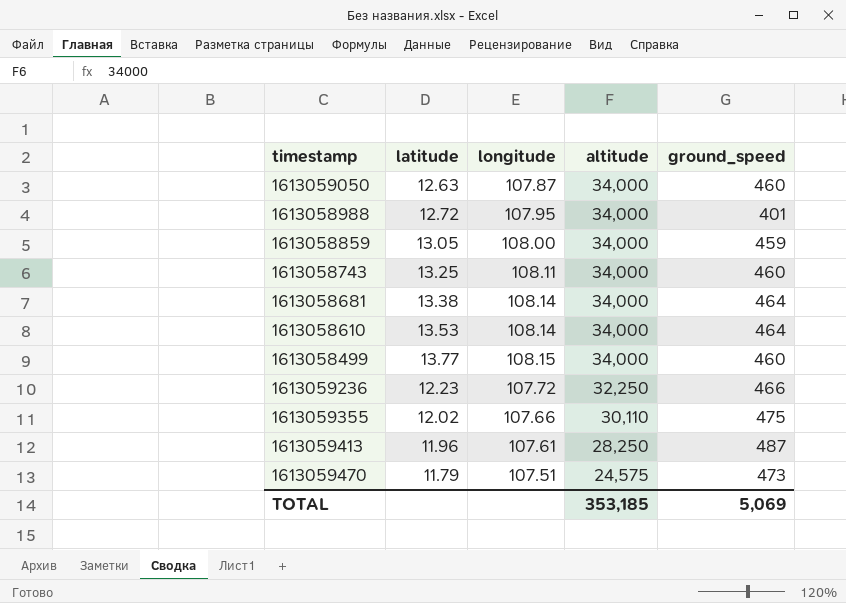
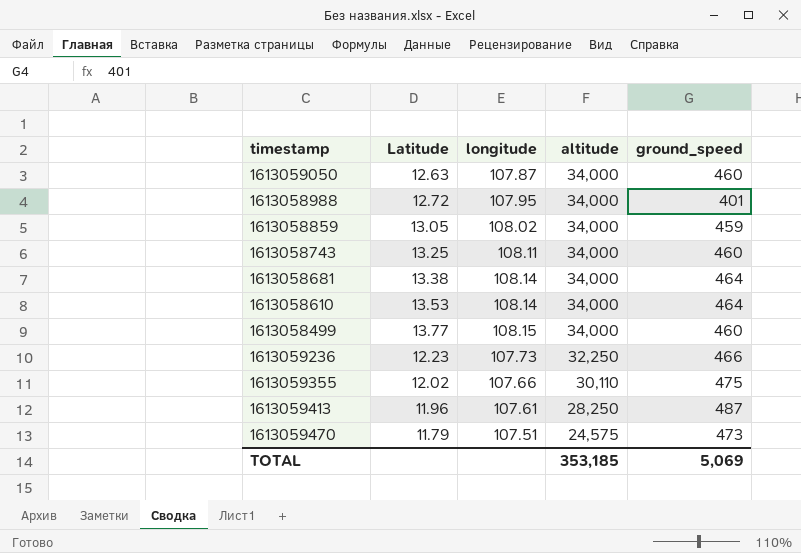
column name: latitude -> Latitude
1613058859 | longitude: 108.00 -> 108.02
1613059236 | longitude: 107.72 -> 107.73

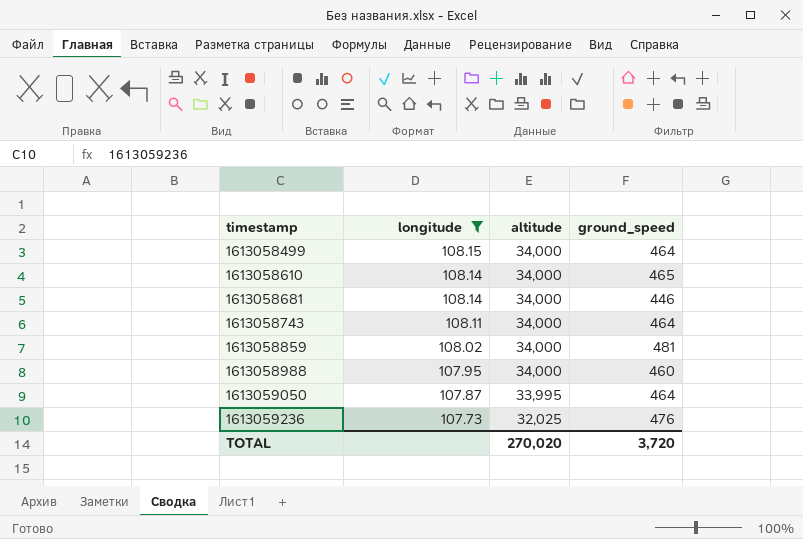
filter: none -> longitude >= 107.73
row order: altitude descending -> timestamp ascending
column Latitude | position: 2 -> none
1613058499 | ground_speed: 460 -> 464
1613058610 | ground_speed: 464 -> 465
1613058681 | ground_speed: 464 -> 446
1613058743 | ground_speed: 460 -> 464
1613058859 | ground_speed: 459 -> 481
1613058988 | ground_speed: 401 -> 460
1613059050 | altitude: 34,000 -> 33,995
1613059050 | ground_speed: 460 -> 464
1613059236 | altitude: 32,250 -> 32,025
1613059236 | ground_speed: 466 -> 476
TOTAL | altitude: 353,185 -> 270,020
TOTAL | ground_speed: 5,069 -> 3,720

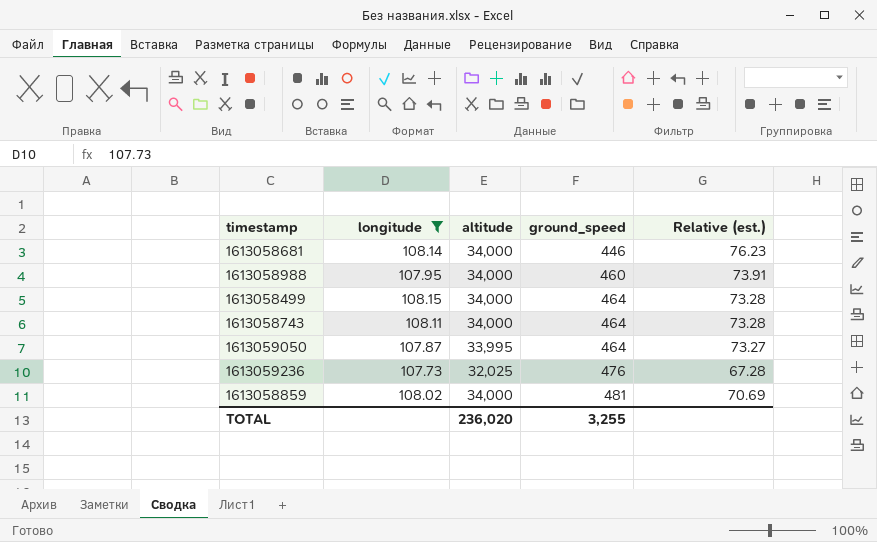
row order: timestamp ascending -> ground_speed ascending
column Relative (est.) | formula: none -> [altitude] / [ground_speed]
row 1613058610: 108.14 | 34,000 | 465 -> none
TOTAL | altitude: 270,020 -> 236,020
TOTAL | ground_speed: 3,720 -> 3,255

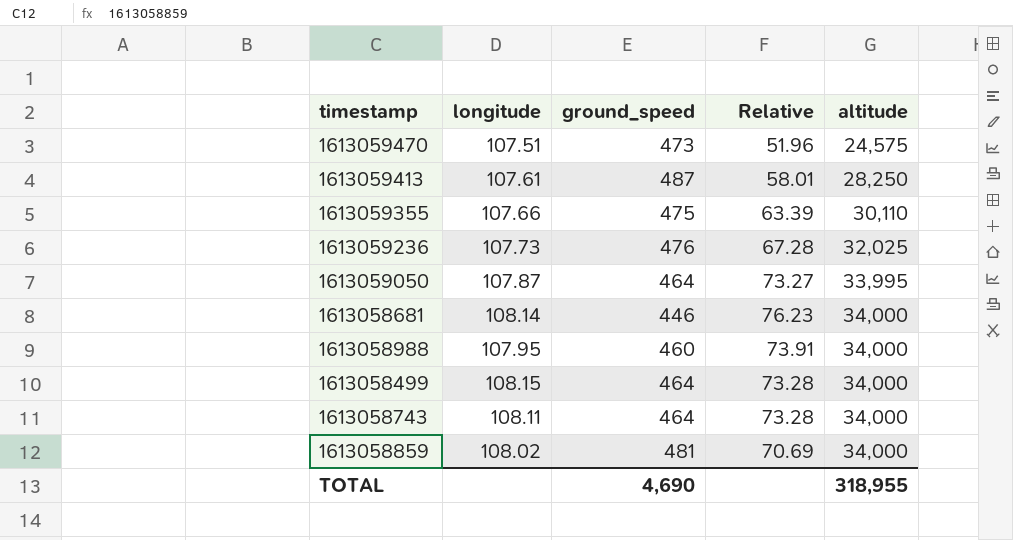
filter: longitude >= 107.73 -> none
row order: ground_speed ascending -> altitude ascending
column name: Relative (est.) -> Relative
column altitude | position: 3 -> 5
TOTAL | ground_speed: 3,255 -> 4,690
TOTAL | altitude: 236,020 -> 318,955

